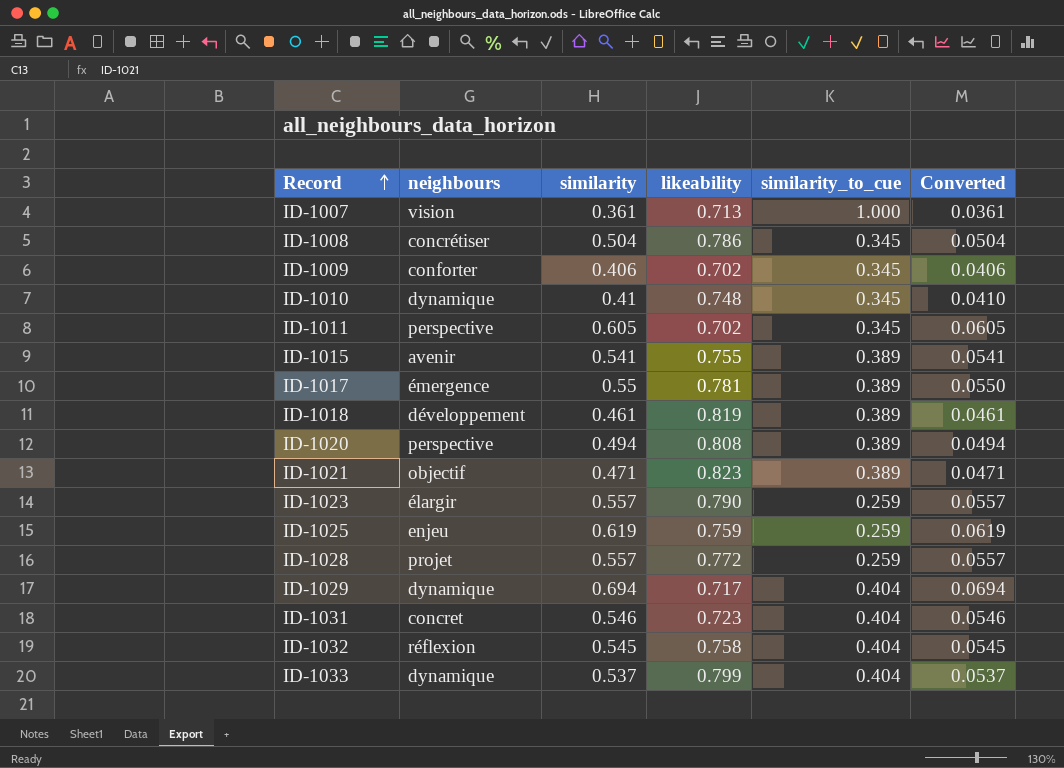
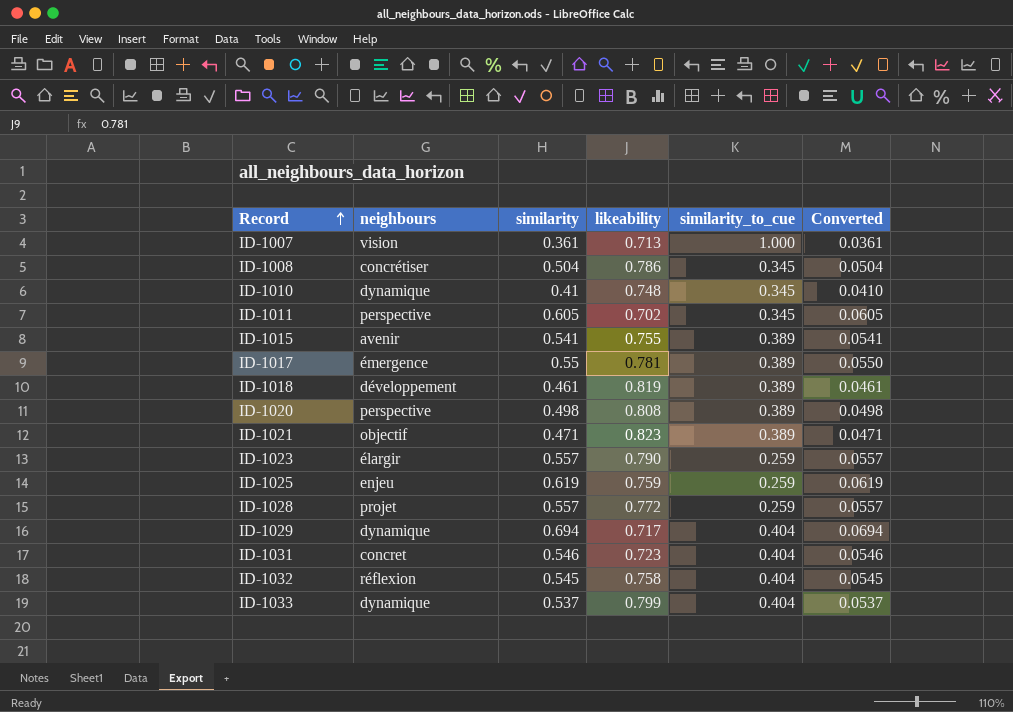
row ID-1009: conforter | 0.406 | 0.702 | 0.345 | 0.0406 -> none
ID-1020 | similarity: 0.494 -> 0.498
ID-1020 | Converted: 0.0494 -> 0.0498

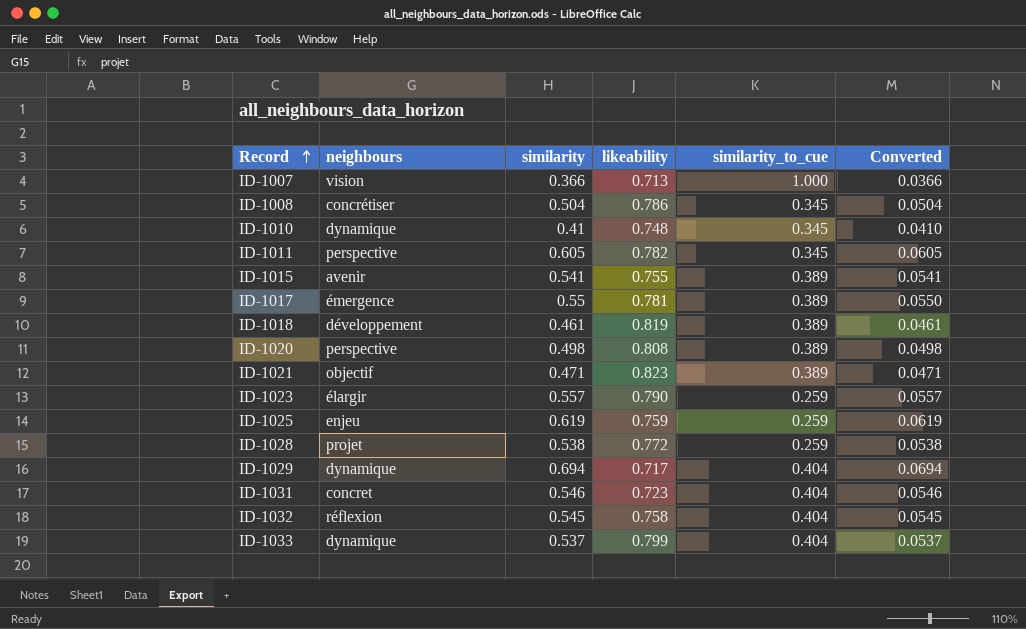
ID-1007 | similarity: 0.361 -> 0.366
ID-1007 | Converted: 0.0361 -> 0.0366
ID-1011 | likeability: 0.702 -> 0.782
ID-1028 | similarity: 0.557 -> 0.538
ID-1028 | Converted: 0.0557 -> 0.0538

